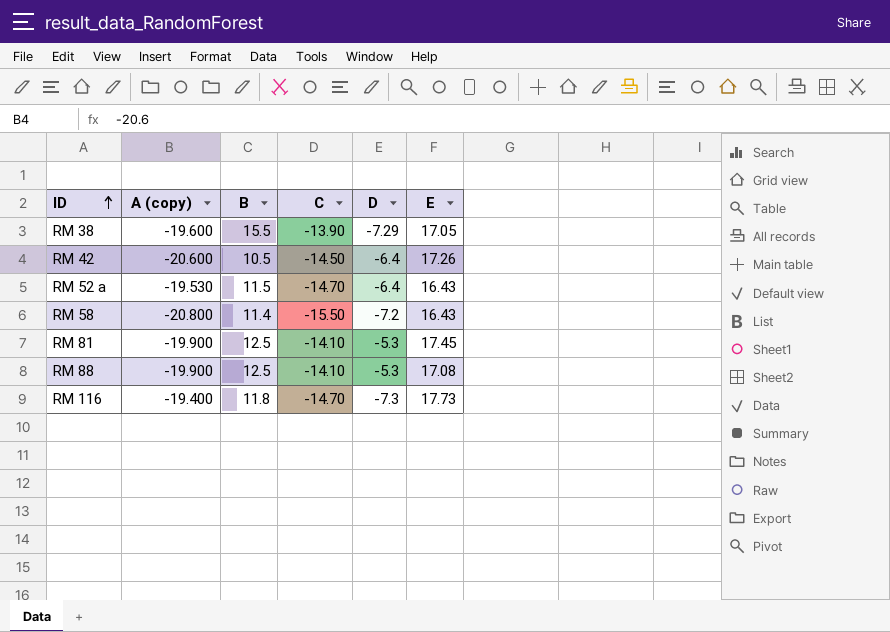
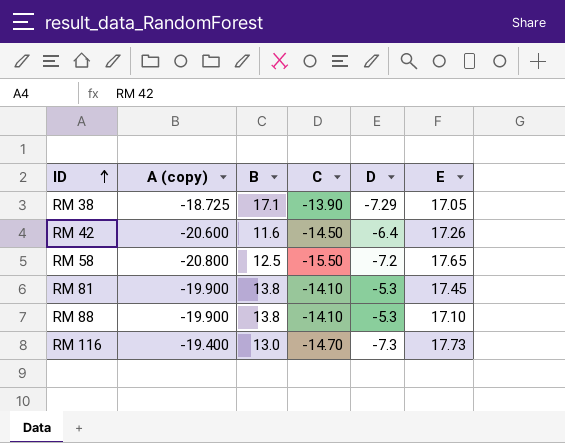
row RM 52 a: -19.530 | 11.5 | -14.70 | -6.4 | 16.43 -> none
RM 38 | A (copy): -19.600 -> -18.725
RM 38 | B: 15.5 -> 17.1
RM 42 | B: 10.5 -> 11.6
RM 58 | B: 11.4 -> 12.5
RM 58 | E: 16.43 -> 17.65
RM 81 | B: 12.5 -> 13.8
RM 88 | B: 12.5 -> 13.8
RM 88 | E: 17.08 -> 17.10
RM 116 | B: 11.8 -> 13.0

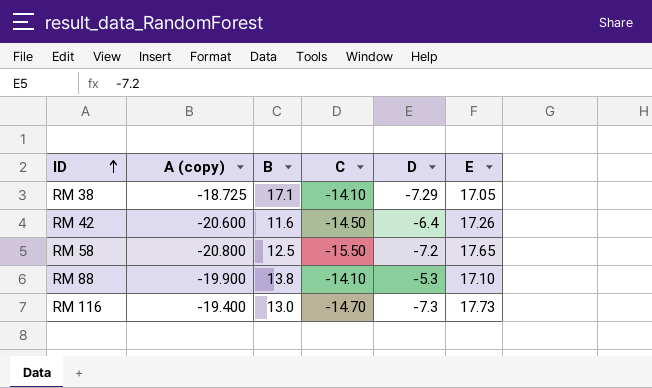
row RM 81: -19.900 | 13.8 | -14.10 | -5.3 | 17.45 -> none
RM 38 | C: -13.90 -> -14.10

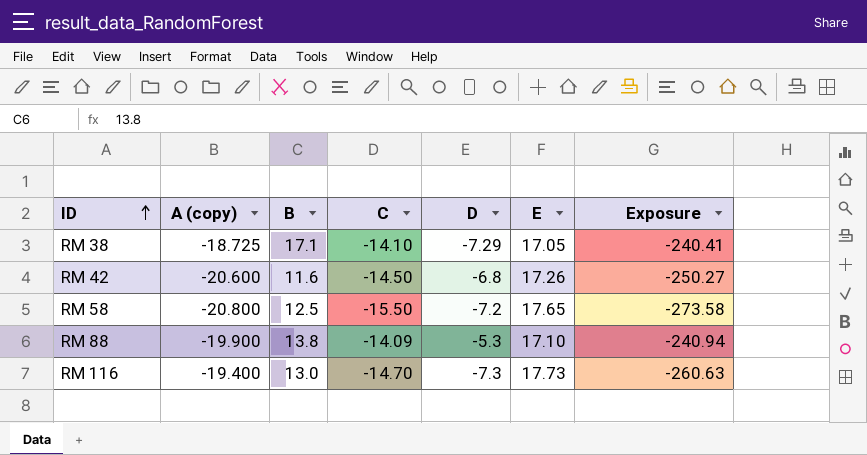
column Exposure | formula: none -> [C] * [E]
RM 42 | D: -6.4 -> -6.8
RM 88 | C: -14.10 -> -14.09

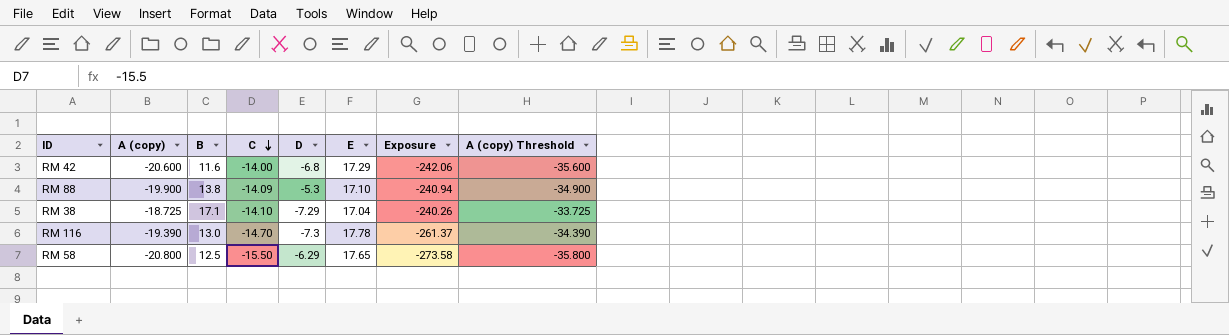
row order: ID ascending -> C descending
column A (copy) Threshold | formula: none -> [A (copy)] - 15
RM 42 | C: -14.50 -> -14.00
RM 42 | E: 17.26 -> 17.29
RM 42 | Exposure: -250.27 -> -242.06
RM 38 | E: 17.05 -> 17.04
RM 38 | Exposure: -240.41 -> -240.26
RM 116 | A (copy): -19.400 -> -19.390
RM 116 | E: 17.73 -> 17.78
RM 116 | Exposure: -260.63 -> -261.37
RM 58 | D: -7.2 -> -6.29

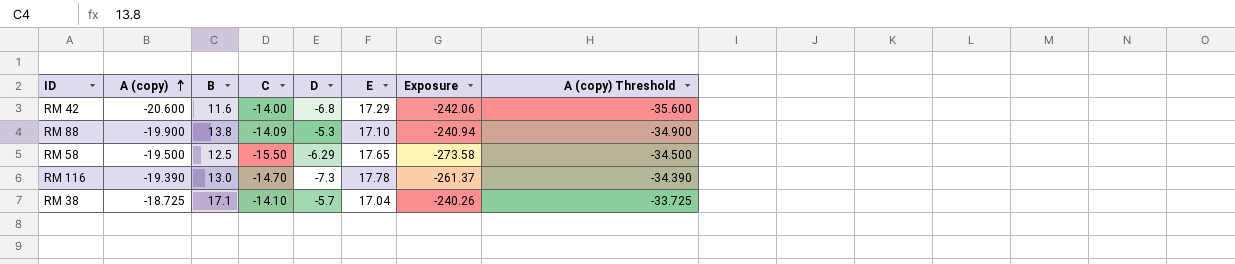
row order: C descending -> A (copy) ascending
RM 58 | A (copy): -20.800 -> -19.500
RM 58 | A (copy) Threshold: -35.800 -> -34.500
RM 38 | D: -7.29 -> -5.7

